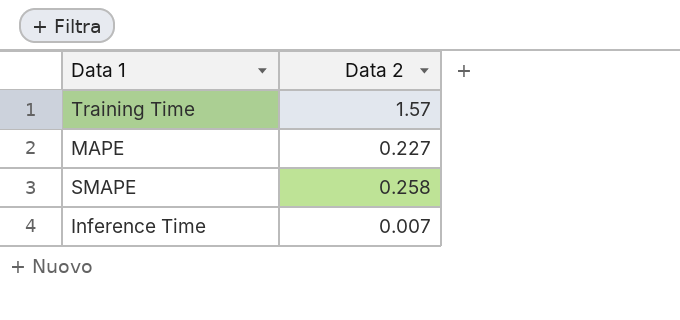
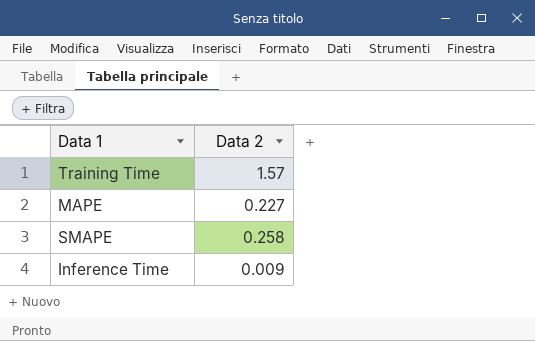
Inference Time | Data 2: 0.007 -> 0.009

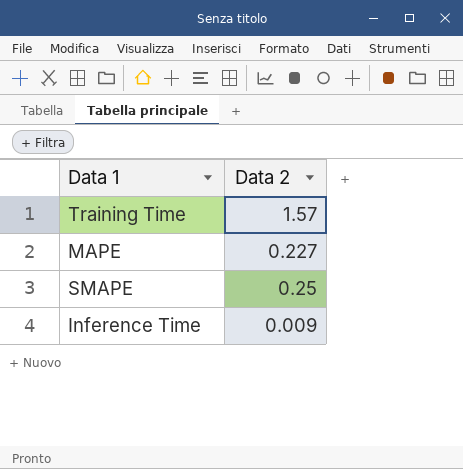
SMAPE | Data 2: 0.258 -> 0.25

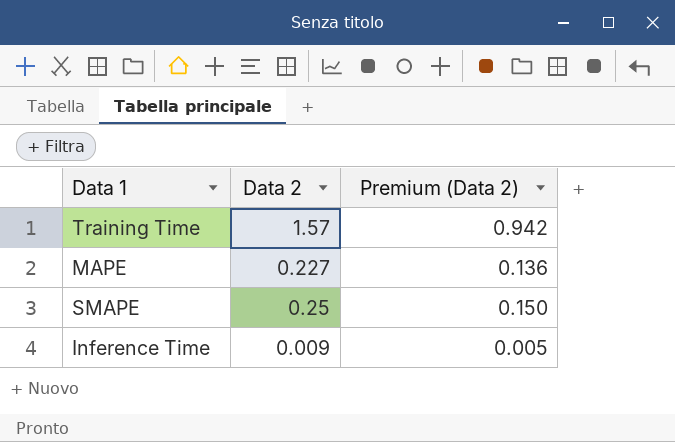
column Premium (Data 2) | formula: none -> [Data 2] * 0.6

